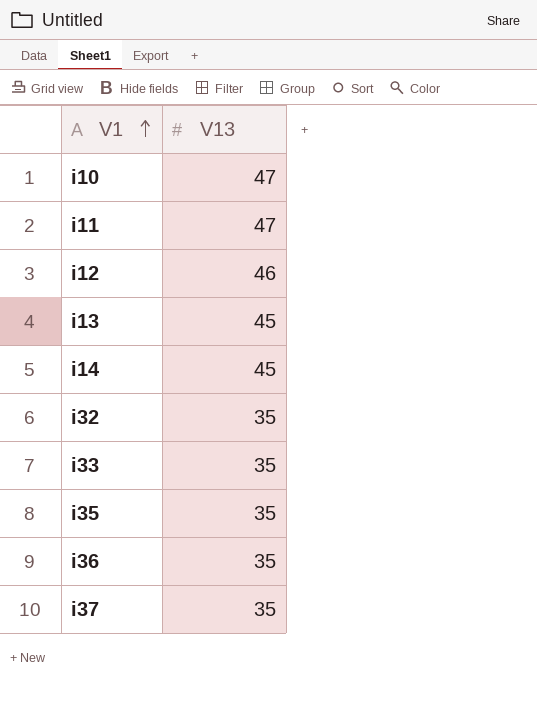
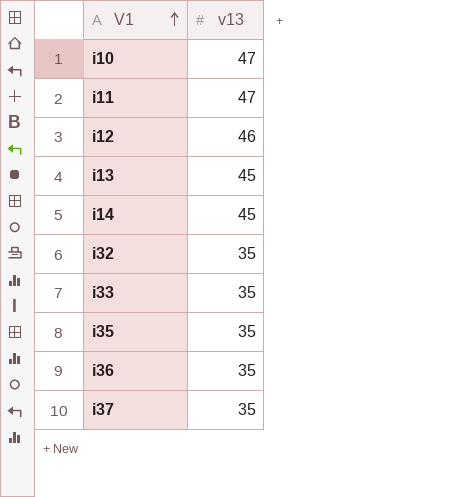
column name: V13 -> v13

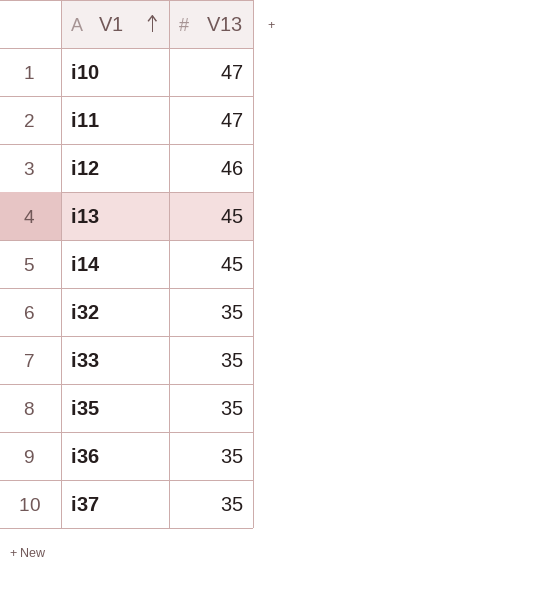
column name: v13 -> V13

